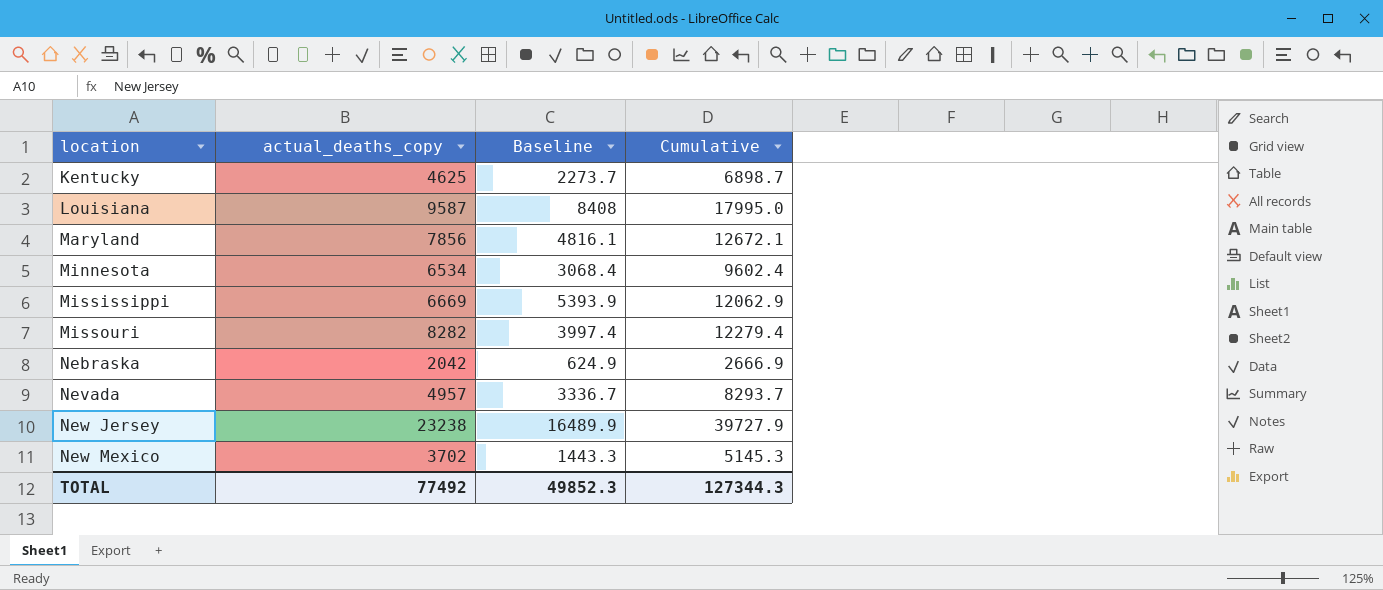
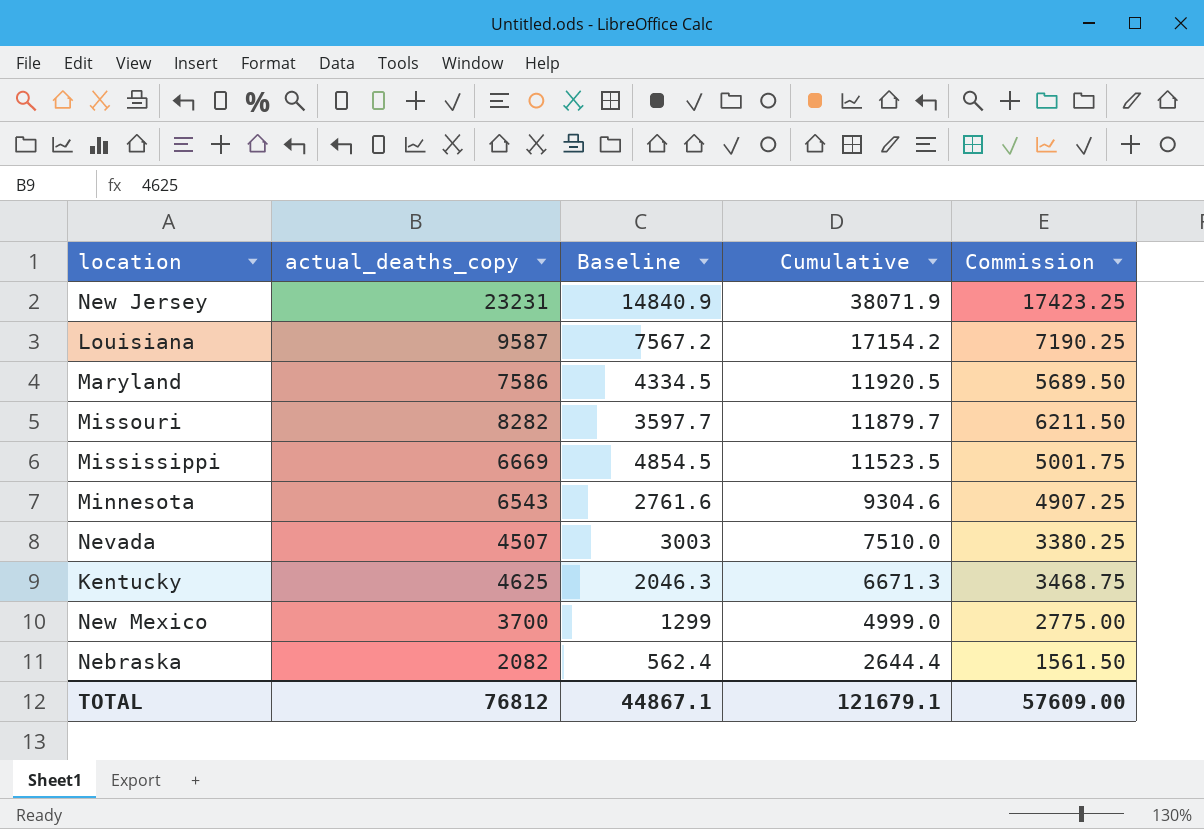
row order: location ascending -> Cumulative descending
column Commission | formula: none -> [actual_deaths_copy] * 0.75
New Jersey | actual_deaths_copy: 23238 -> 23231
New Jersey | Baseline: 16489.9 -> 14840.9
New Jersey | Cumulative: 39727.9 -> 38071.9
Louisiana | Baseline: 8408 -> 7567.2
Louisiana | Cumulative: 17995.0 -> 17154.2
Maryland | actual_deaths_copy: 7856 -> 7586
Maryland | Baseline: 4816.1 -> 4334.5
Maryland | Cumulative: 12672.1 -> 11920.5
Missouri | Baseline: 3997.4 -> 3597.7
Missouri | Cumulative: 12279.4 -> 11879.7
Mississippi | Baseline: 5393.9 -> 4854.5
Mississippi | Cumulative: 12062.9 -> 11523.5
Minnesota | actual_deaths_copy: 6534 -> 6543
Minnesota | Baseline: 3068.4 -> 2761.6
Minnesota | Cumulative: 9602.4 -> 9304.6
Nevada | actual_deaths_copy: 4957 -> 4507
Nevada | Baseline: 3336.7 -> 3003
Nevada | Cumulative: 8293.7 -> 7510.0
Kentucky | Baseline: 2273.7 -> 2046.3
Kentucky | Cumulative: 6898.7 -> 6671.3
New Mexico | actual_deaths_copy: 3702 -> 3700
New Mexico | Baseline: 1443.3 -> 1299
New Mexico | Cumulative: 5145.3 -> 4999.0
Nebraska | actual_deaths_copy: 2042 -> 2082
Nebraska | Baseline: 624.9 -> 562.4
Nebraska | Cumulative: 2666.9 -> 2644.4
TOTAL | actual_deaths_copy: 77492 -> 76812
TOTAL | Baseline: 49852.3 -> 44867.1
TOTAL | Cumulative: 127344.3 -> 121679.1

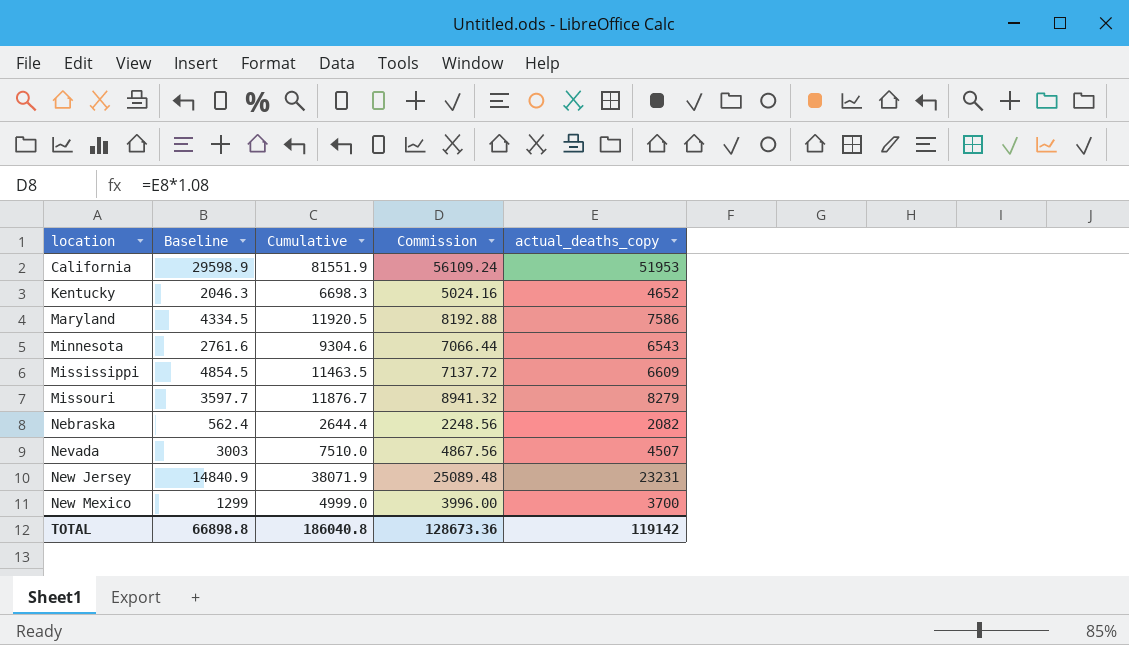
row order: Cumulative descending -> location ascending
column Commission | formula: [actual_deaths_copy] * 0.75 -> [actual_deaths_copy] * 1.08
column actual_deaths_copy | position: 2 -> 5
row Louisiana: 9587 | 7567.2 | 17154.2 | 7190.25 -> none
row California: none -> 29598.9 | 81551.9 | 56109.24 | 51953
Kentucky | Cumulative: 6671.3 -> 6698.3
Kentucky | actual_deaths_copy: 4625 -> 4652
Mississippi | Cumulative: 11523.5 -> 11463.5
Mississippi | actual_deaths_copy: 6669 -> 6609
Missouri | Cumulative: 11879.7 -> 11876.7
Missouri | actual_deaths_copy: 8282 -> 8279
TOTAL | Baseline: 44867.1 -> 66898.8
TOTAL | Cumulative: 121679.1 -> 186040.8
TOTAL | Commission: 57609.00 -> 128673.36
TOTAL | actual_deaths_copy: 76812 -> 119142

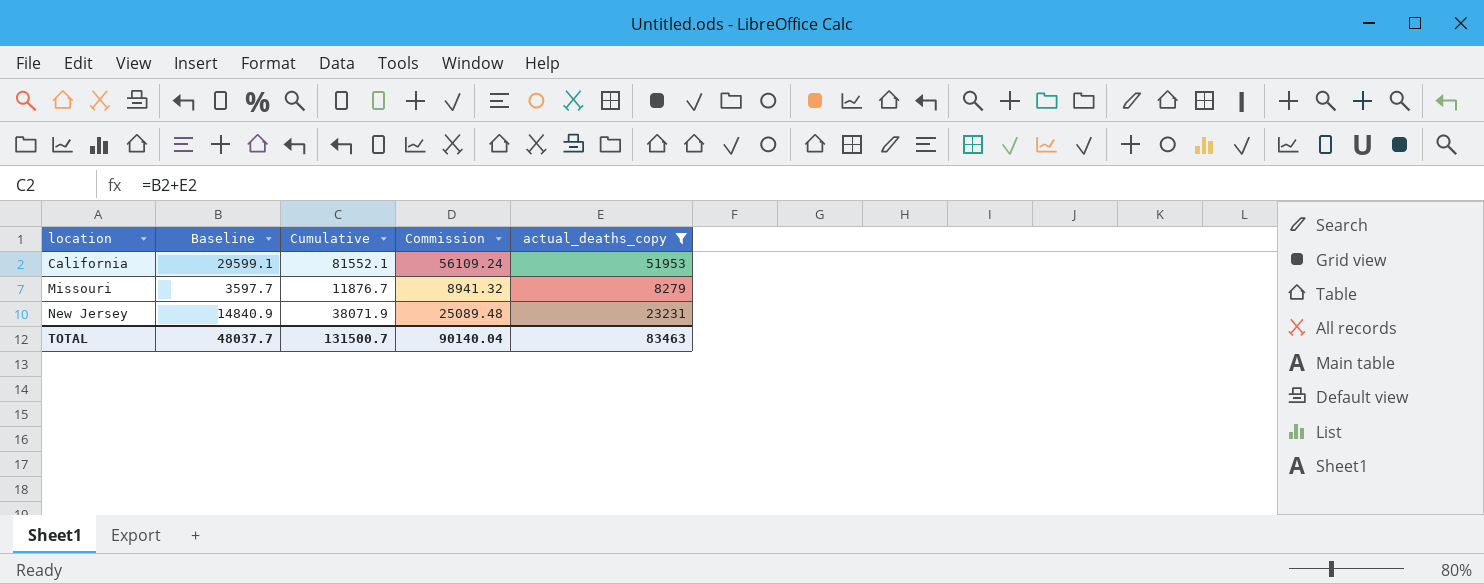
filter: none -> actual_deaths_copy >= 8279
California | Baseline: 29598.9 -> 29599.1
California | Cumulative: 81551.9 -> 81552.1
TOTAL | Baseline: 66898.8 -> 48037.7
TOTAL | Cumulative: 186040.8 -> 131500.7
TOTAL | Commission: 128673.36 -> 90140.04
TOTAL | actual_deaths_copy: 119142 -> 83463

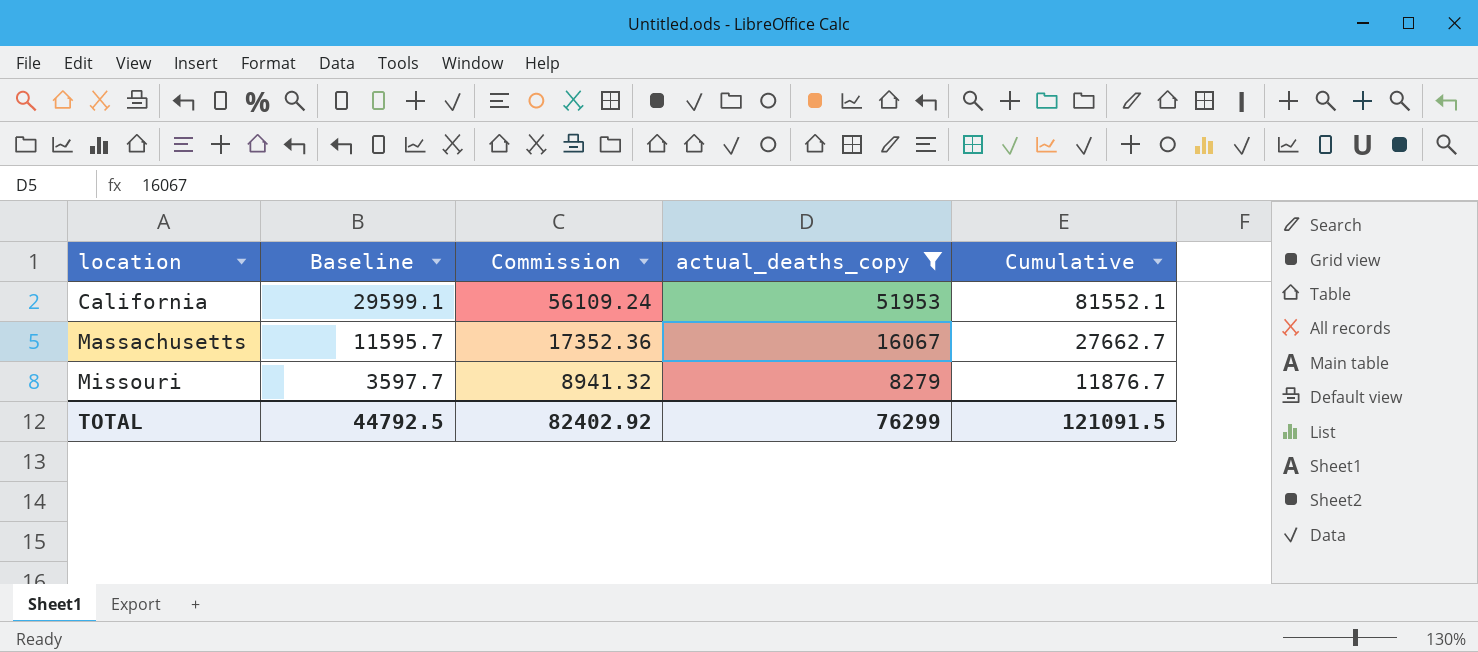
column Cumulative | position: 3 -> 5
row New Jersey: 14840.9 | 38071.9 | 25089.48 | 23231 -> none
row Massachusetts: none -> 11595.7 | 17352.36 | 16067 | 27662.7
TOTAL | Baseline: 48037.7 -> 44792.5
TOTAL | Commission: 90140.04 -> 82402.92
TOTAL | actual_deaths_copy: 83463 -> 76299
TOTAL | Cumulative: 131500.7 -> 121091.5

